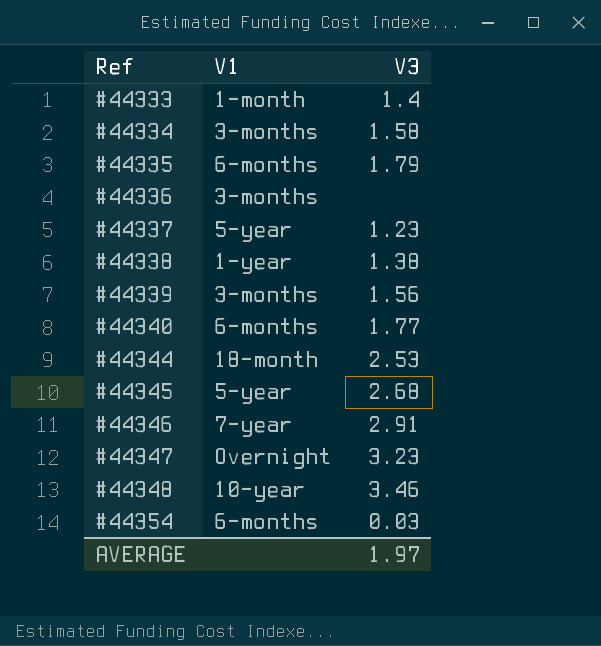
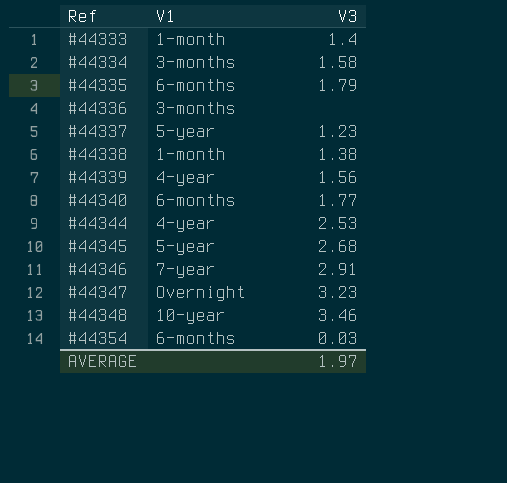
#44338 | V1: 1-year -> 1-month
#44339 | V1: 3-months -> 4-year
#44344 | V1: 18-month -> 4-year

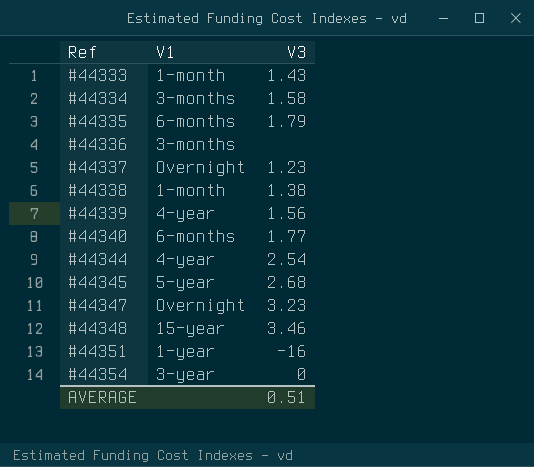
row #44346: 7-year | 2.91 -> none
#44333 | V3: 1.4 -> 1.43
#44337 | V1: 5-year -> Overnight
#44344 | V3: 2.53 -> 2.54
#44348 | V1: 10-year -> 15-year
row #44351: none -> 1-year | -16
#44354 | V1: 6-months -> 3-year
#44354 | V3: 0.03 -> 0
AVERAGE | V3: 1.97 -> 0.51

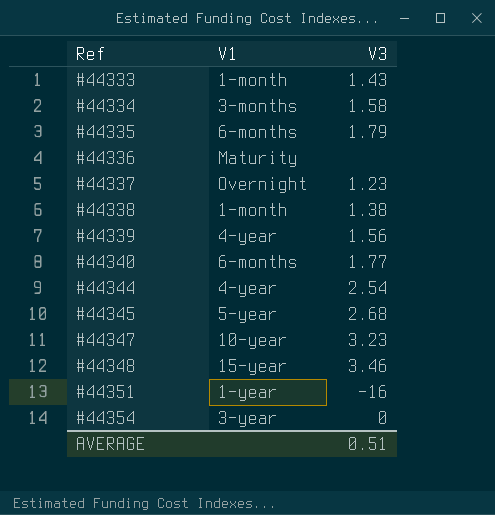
#44336 | V1: 3-months -> Maturity
#44347 | V1: Overnight -> 10-year

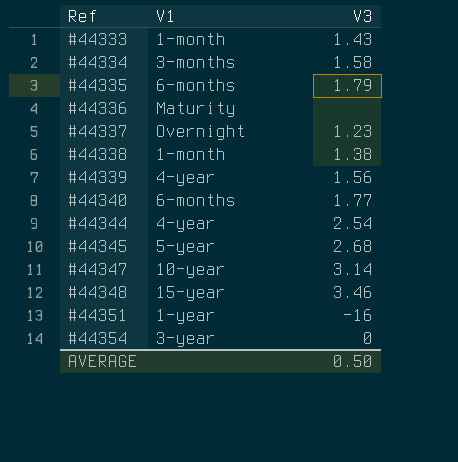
#44347 | V3: 3.23 -> 3.14
AVERAGE | V3: 0.51 -> 0.50

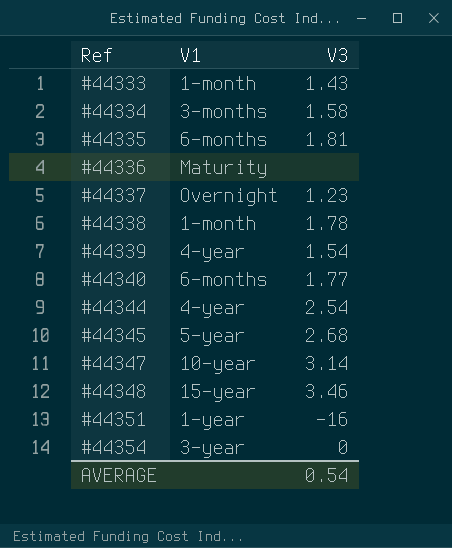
#44335 | V3: 1.79 -> 1.81
#44338 | V3: 1.38 -> 1.78
#44339 | V3: 1.56 -> 1.54
AVERAGE | V3: 0.50 -> 0.54

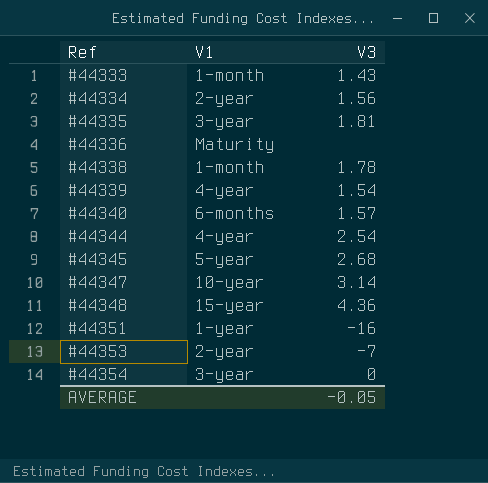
row #44337: Overnight | 1.23 -> none
#44334 | V1: 3-months -> 2-year
#44334 | V3: 1.58 -> 1.56
#44335 | V1: 6-months -> 3-year
#44340 | V3: 1.77 -> 1.57
#44348 | V3: 3.46 -> 4.36
row #44353: none -> 2-year | -7
AVERAGE | V3: 0.54 -> -0.05

